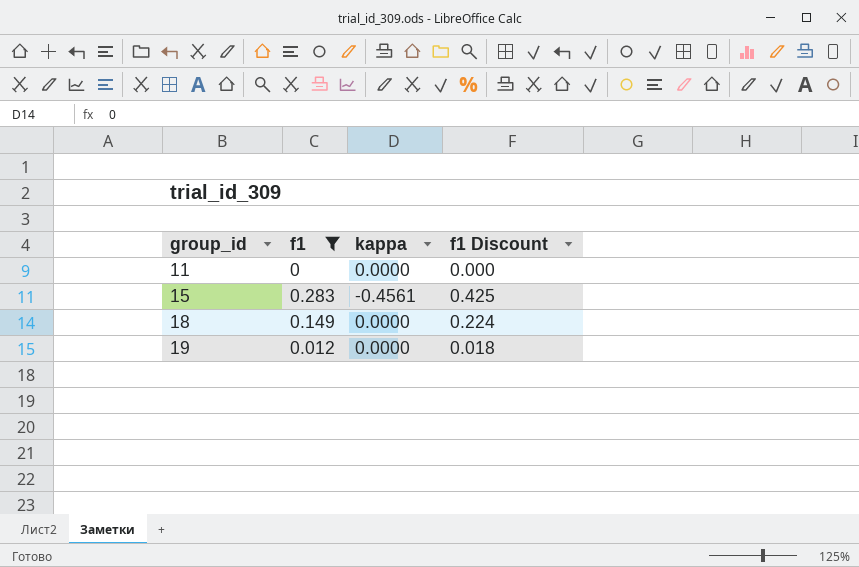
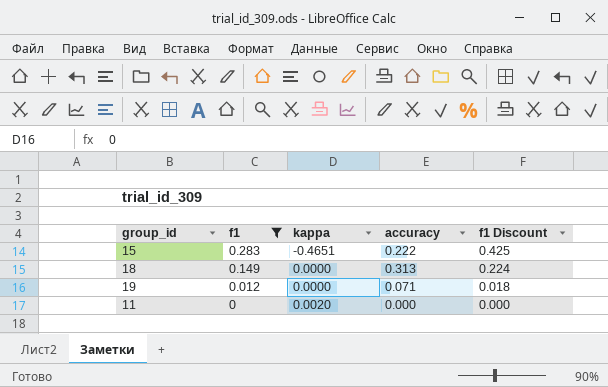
row order: group_id ascending -> f1 descending
column accuracy | position: none -> 4
15 | kappa: -0.4561 -> -0.4651
11 | kappa: 0.0000 -> 0.0020

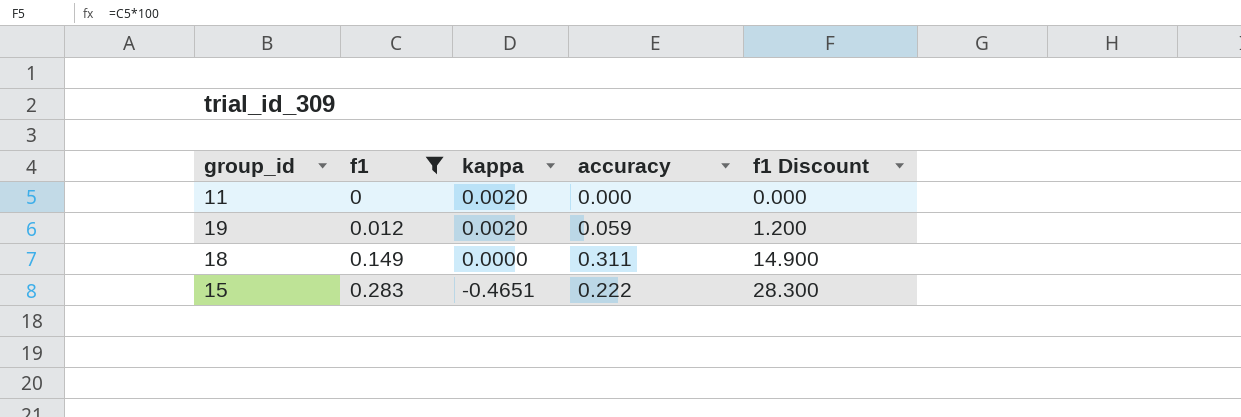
row order: f1 descending -> f1 ascending
column f1 Discount | formula: [f1] * 1.5 -> [f1] * 100
19 | kappa: 0.0000 -> 0.0020
19 | accuracy: 0.071 -> 0.059
18 | accuracy: 0.313 -> 0.311

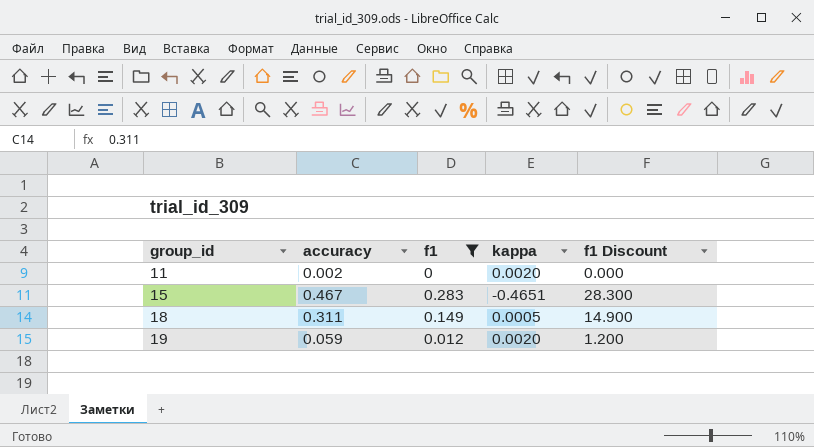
row order: f1 ascending -> group_id ascending
column accuracy | position: 4 -> 2
11 | accuracy: 0.000 -> 0.002
15 | accuracy: 0.222 -> 0.467
18 | kappa: 0.0000 -> 0.0005

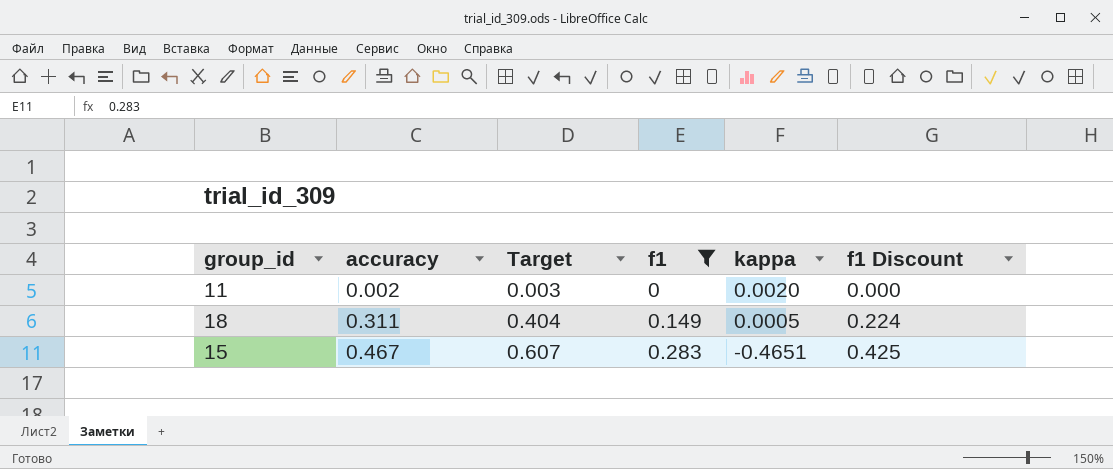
row order: group_id ascending -> accuracy ascending
column Target | formula: none -> [accuracy] * 1.3
column f1 Discount | formula: [f1] * 100 -> [f1] * 1.5
row 19: 0.059 | 0.012 | 0.0020 | 1.200 -> none

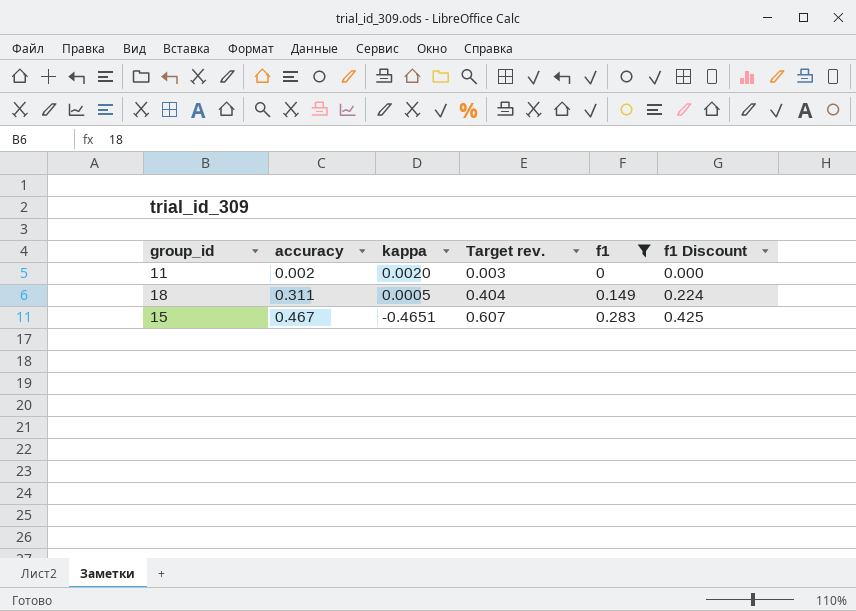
column kappa | position: 5 -> 3
column name: Target -> Target rev.

